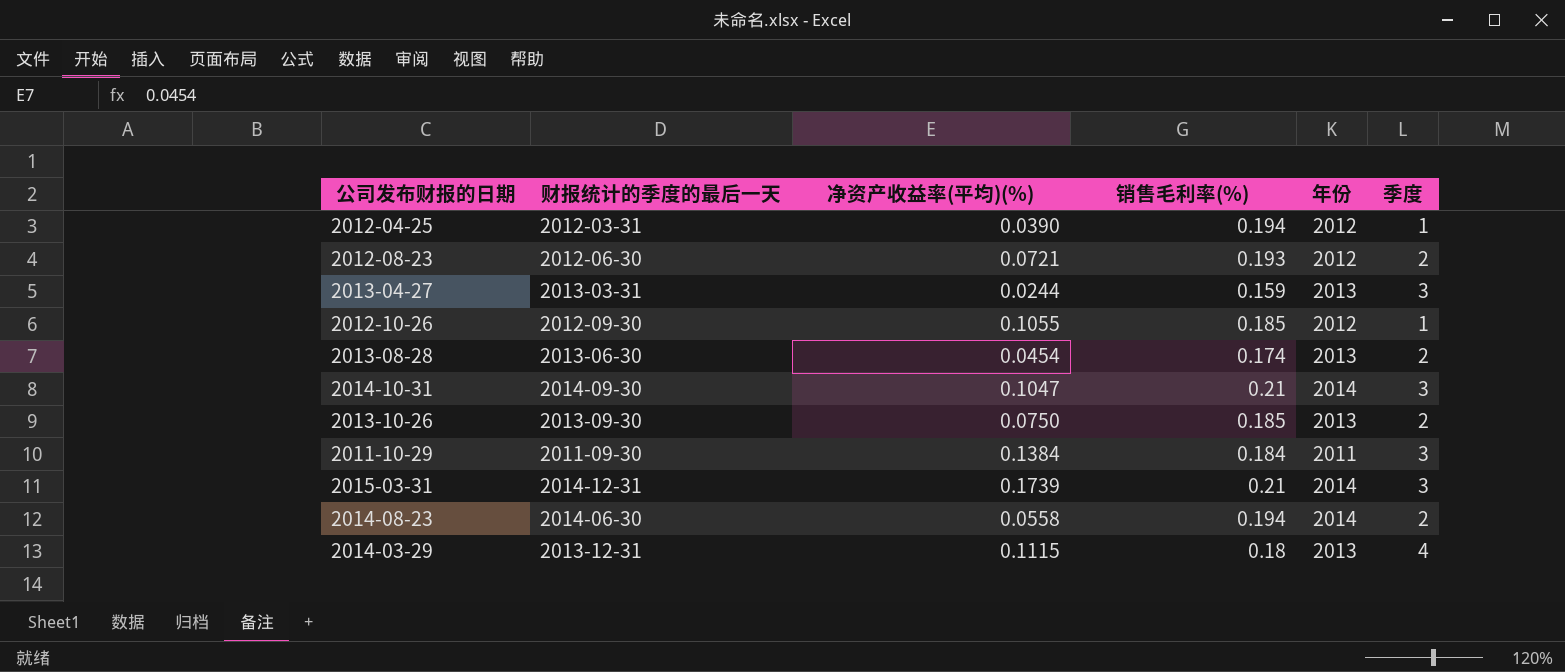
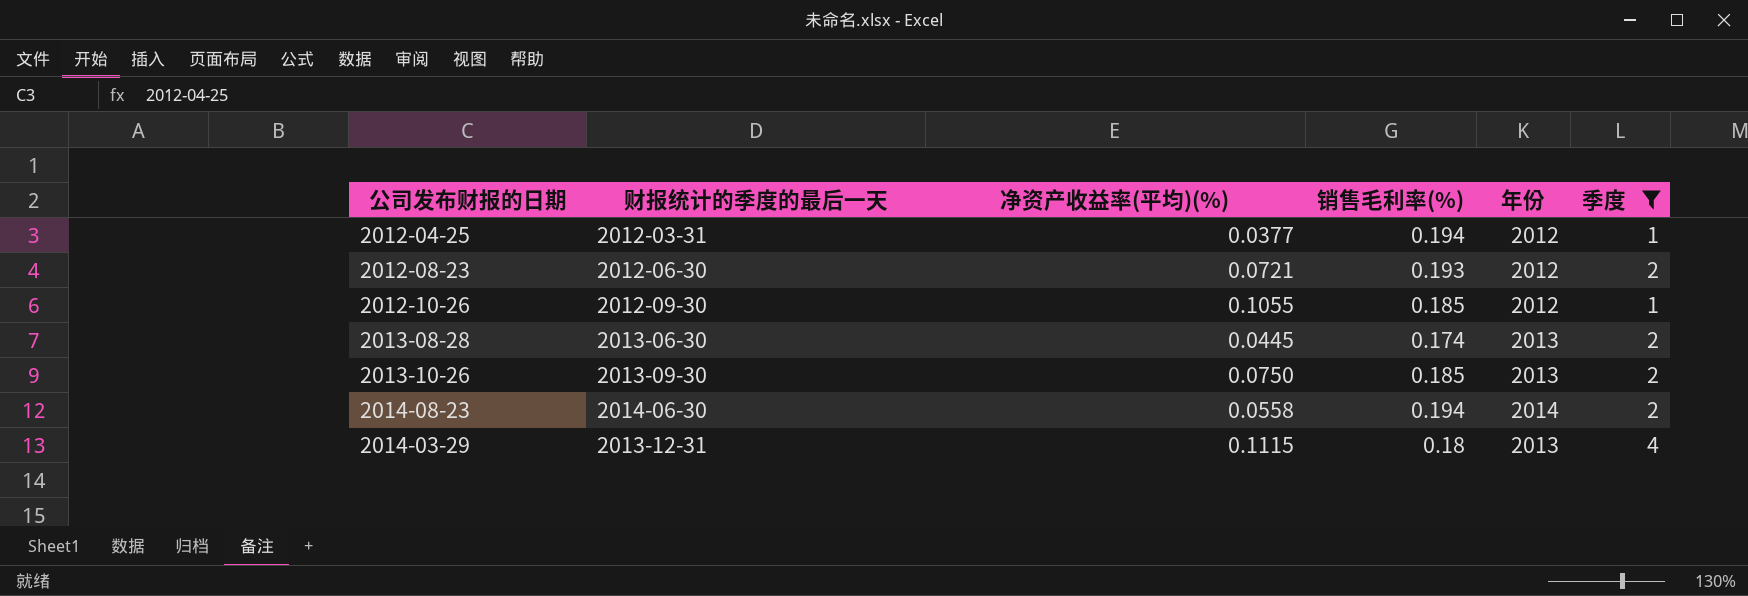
filter: none -> 季度 != 3
2012-04-25 | 净资产收益率(平均)(%): 0.0390 -> 0.0377
2013-08-28 | 净资产收益率(平均)(%): 0.0454 -> 0.0445

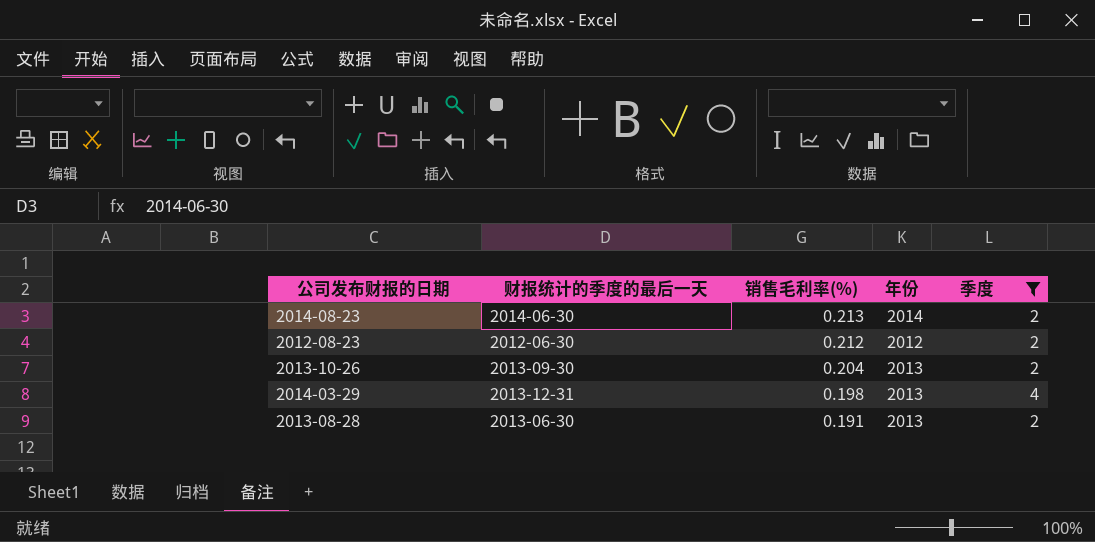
row order: none -> 销售毛利率(%) descending
column 净资产收益率(平均)(%) | position: 3 -> none
row 2012-04-25: 2012-03-31 | 0.0377 | 0.194 | 2012 | 1 -> none
row 2012-10-26: 2012-09-30 | 0.1055 | 0.185 | 2012 | 1 -> none
2014-08-23 | 销售毛利率(%): 0.194 -> 0.213
2012-08-23 | 销售毛利率(%): 0.193 -> 0.212
2013-10-26 | 销售毛利率(%): 0.185 -> 0.204
2014-03-29 | 销售毛利率(%): 0.18 -> 0.198
2013-08-28 | 销售毛利率(%): 0.174 -> 0.191

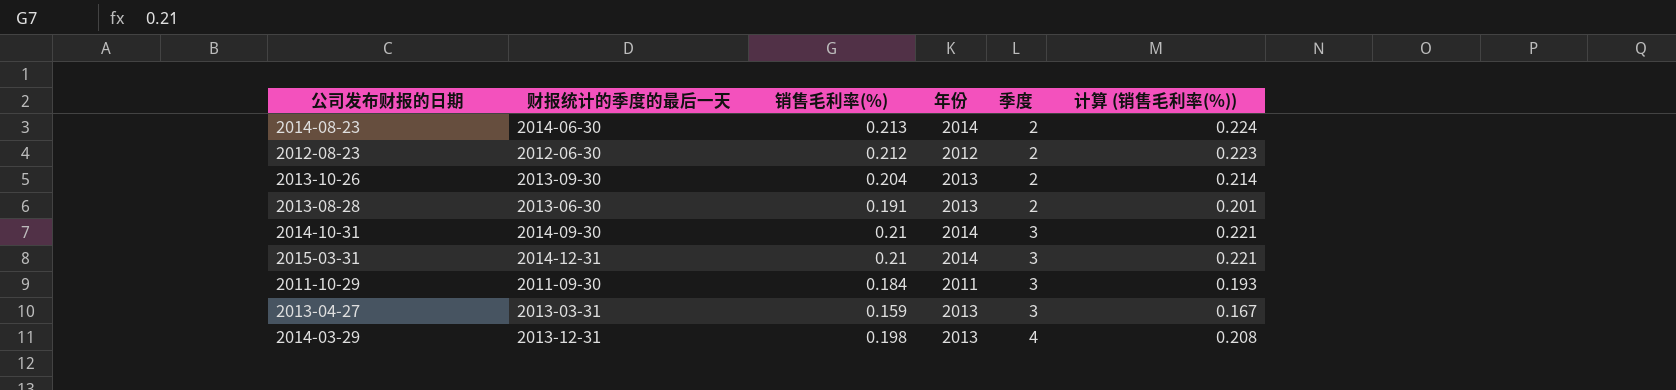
filter: 季度 != 3 -> none
row order: 销售毛利率(%) descending -> 季度 ascending
column 计算 (销售毛利率(%)) | formula: none -> [销售毛利率(%)] * 1.05

